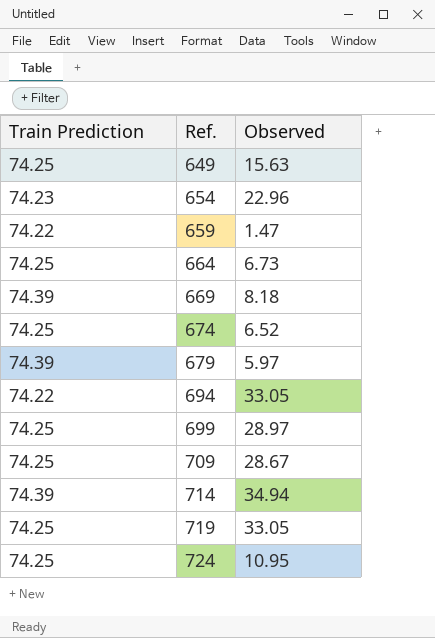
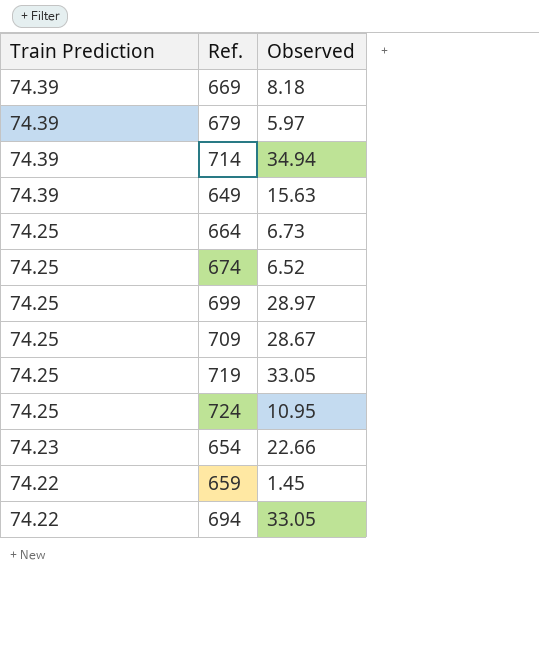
row order: Ref. ascending -> Train Prediction descending
649 | Train Prediction: 74.25 -> 74.39
654 | Observed: 22.96 -> 22.66
659 | Observed: 1.47 -> 1.45

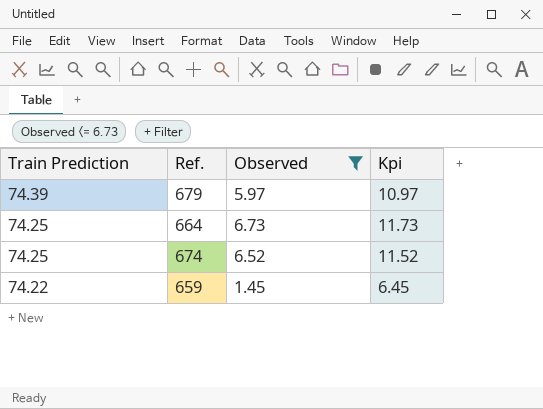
filter: none -> Observed <= 6.73
column Kpi | formula: none -> [Observed] + 5

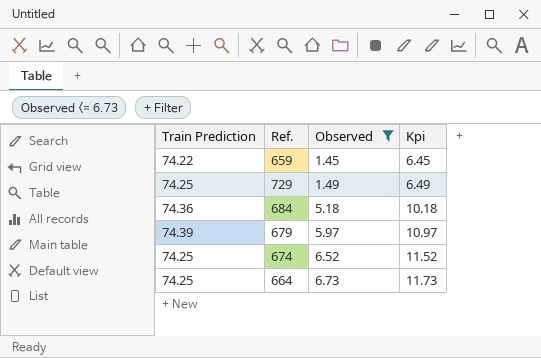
row order: Train Prediction descending -> Observed ascending
row 729: none -> 74.25 | 1.49 | 6.49
row 684: none -> 74.36 | 5.18 | 10.18

